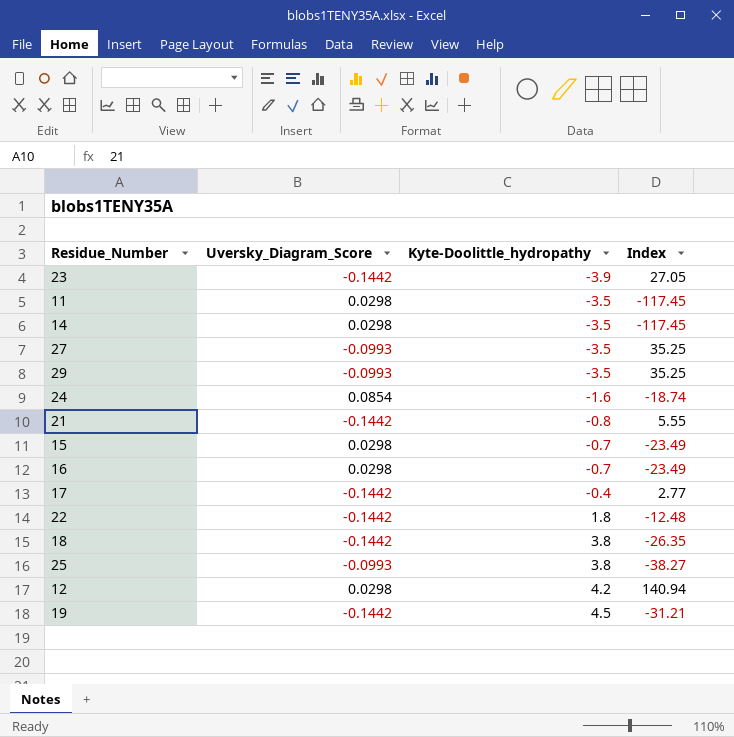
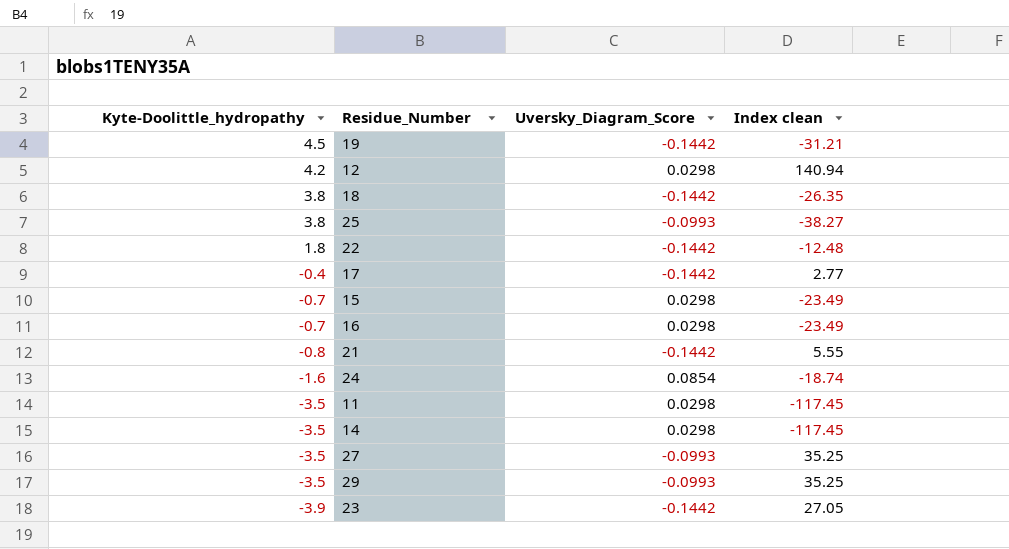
row order: Kyte-Doolittle_hydropathy ascending -> Kyte-Doolittle_hydropathy descending
column Kyte-Doolittle_hydropathy | position: 3 -> 1
column name: Index -> Index clean

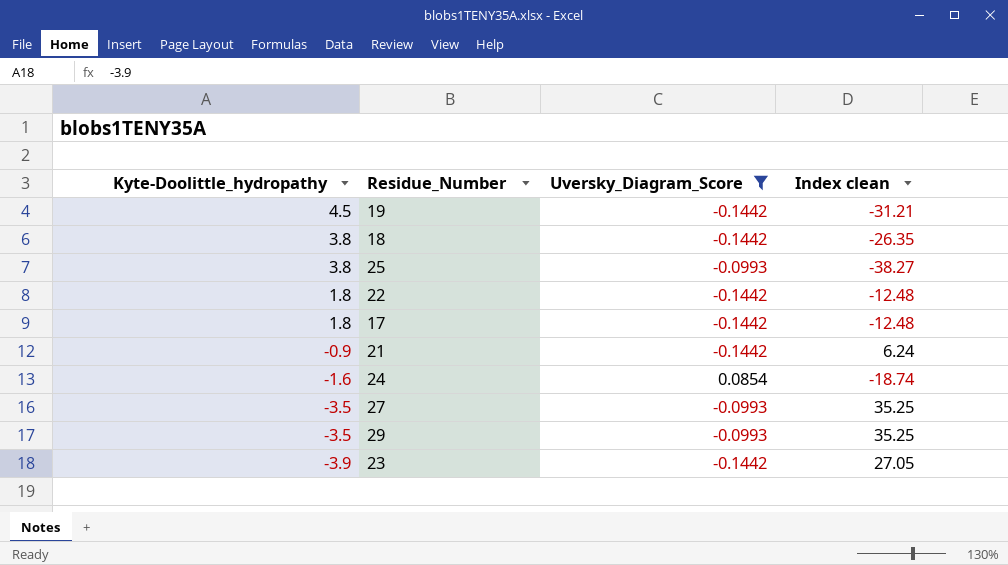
filter: none -> Uversky_Diagram_Score != 0.0298
17 | Kyte-Doolittle_hydropathy: -0.4 -> 1.8
17 | Index clean: 2.77 -> -12.48
21 | Kyte-Doolittle_hydropathy: -0.8 -> -0.9
21 | Index clean: 5.55 -> 6.24

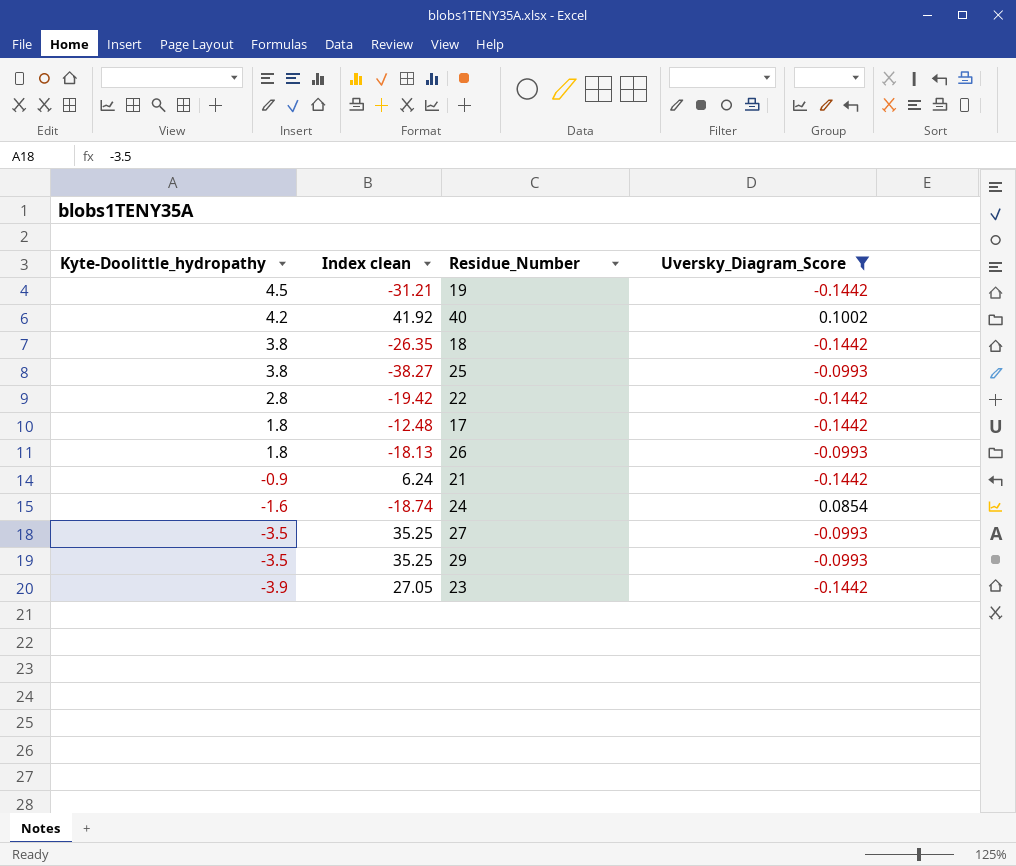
column Index clean | position: 4 -> 2
row 40: none -> 4.2 | 41.92 | 0.1002
22 | Kyte-Doolittle_hydropathy: 1.8 -> 2.8
22 | Index clean: -12.48 -> -19.42
row 26: none -> 1.8 | -18.13 | -0.0993

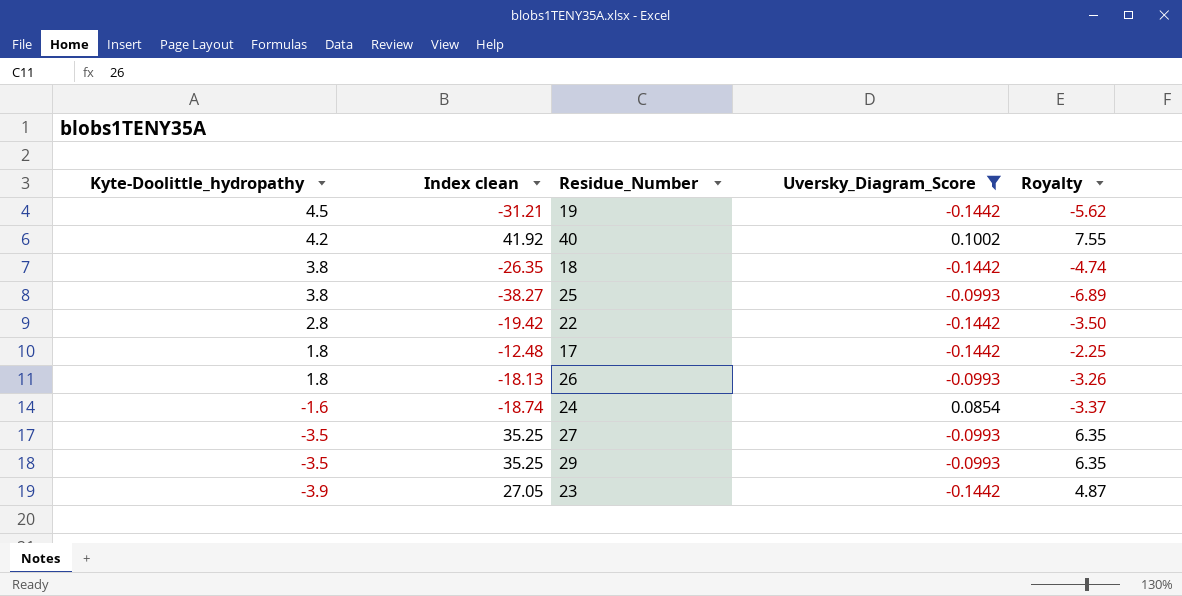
column Royalty | formula: none -> [Index clean] * 0.18
row 21: -0.9 | 6.24 | -0.1442 -> none

